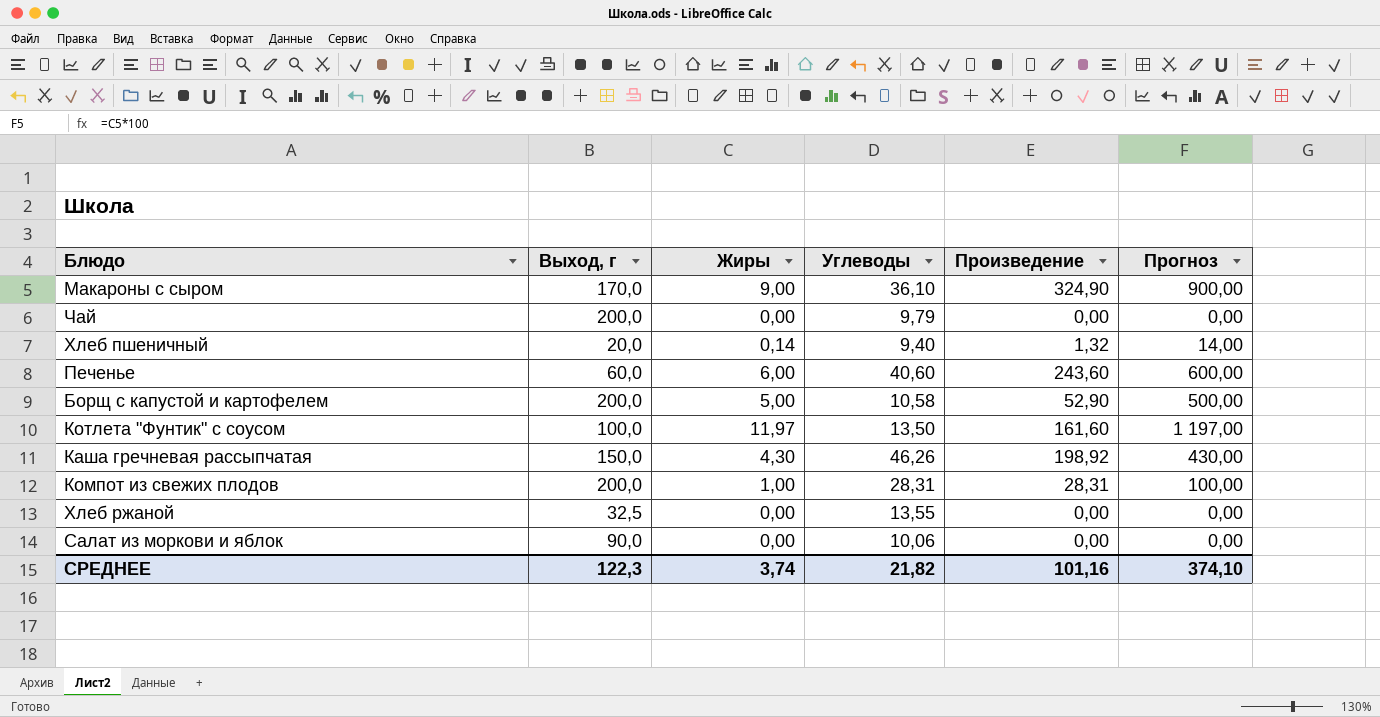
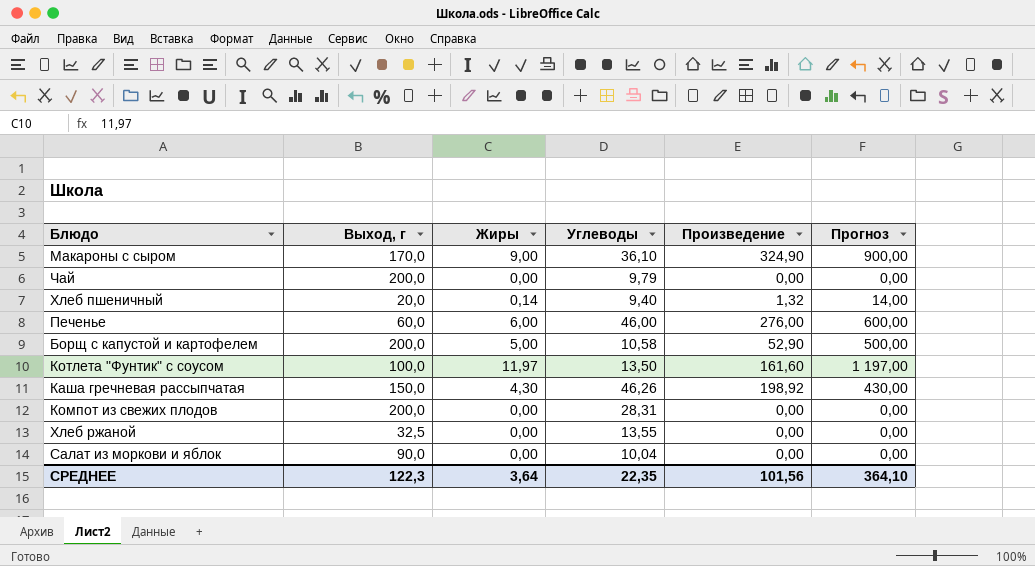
Печенье | Углеводы: 40,60 -> 46,00
Печенье | Произведение: 243,60 -> 276,00
Компот из свежих плодов | Жиры: 1,00 -> 0,00
Компот из свежих плодов | Произведение: 28,31 -> 0,00
Компот из свежих плодов | Прогноз: 100,00 -> 0,00
Салат из моркови и яблок | Углеводы: 10,06 -> 10,04
СРЕДНЕЕ | Жиры: 3,74 -> 3,64
СРЕДНЕЕ | Углеводы: 21,82 -> 22,35
СРЕДНЕЕ | Произведение: 101,16 -> 101,56
СРЕДНЕЕ | Прогноз: 374,10 -> 364,10

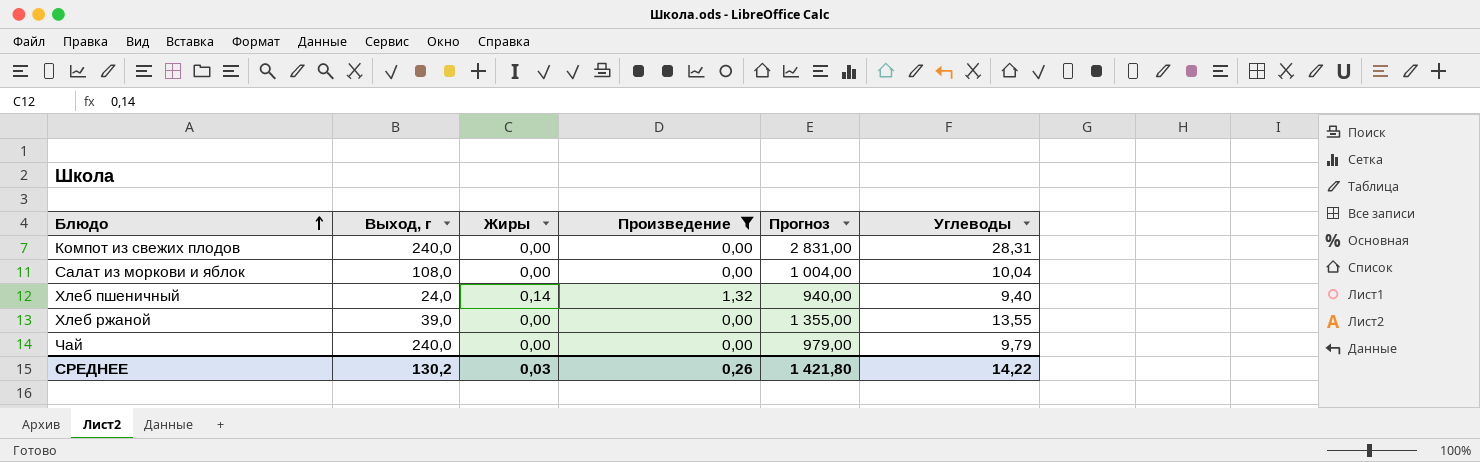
filter: none -> Произведение <= 1,32
row order: none -> Блюдо ascending
column Прогноз | formula: [Жиры] * 100 -> [Углеводы] * 100
column Углеводы | position: 4 -> 6
Компот из свежих плодов | Выход, г: 200,0 -> 240,0
Салат из моркови и яблок | Выход, г: 90,0 -> 108,0
Хлеб пшеничный | Выход, г: 20,0 -> 24,0
Хлеб ржаной | Выход, г: 32,5 -> 39,0
Чай | Выход, г: 200,0 -> 240,0
СРЕДНЕЕ | Выход, г: 122,3 -> 130,2
СРЕДНЕЕ | Жиры: 3,64 -> 0,03
СРЕДНЕЕ | Произведение: 101,56 -> 0,26
СРЕДНЕЕ | Прогноз: 364,10 -> 1 421,80
СРЕДНЕЕ | Углеводы: 22,35 -> 14,22

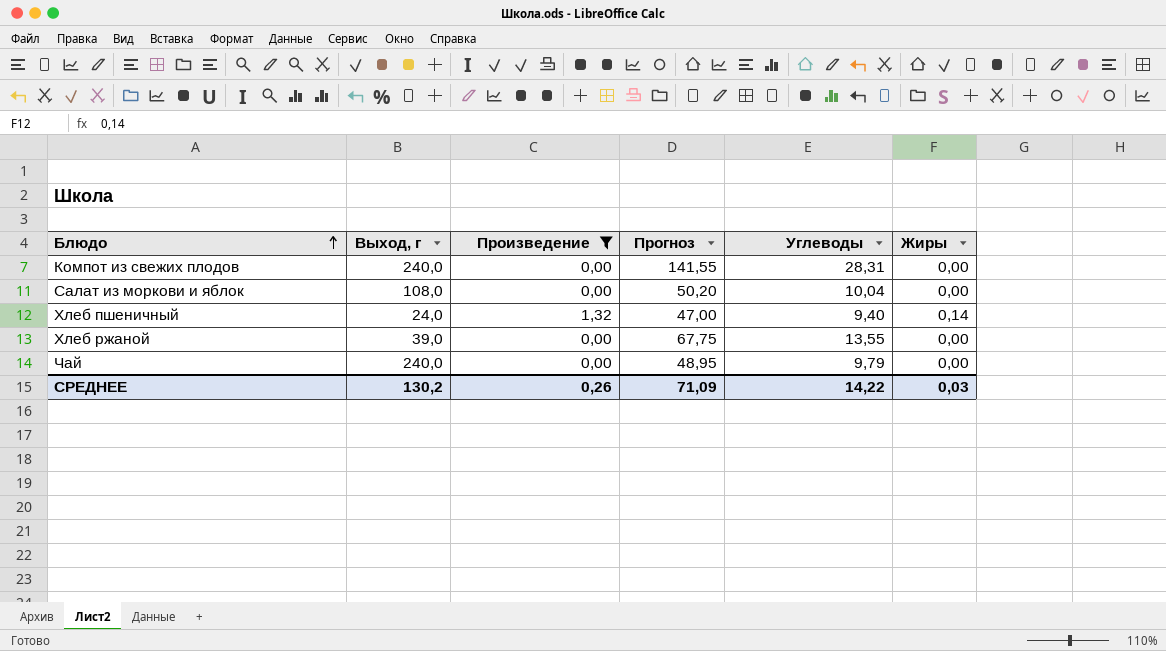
column Прогноз | formula: [Углеводы] * 100 -> [Углеводы] * 5
column Жиры | position: 3 -> 6
СРЕДНЕЕ | Прогноз: 1 421,80 -> 71,09

